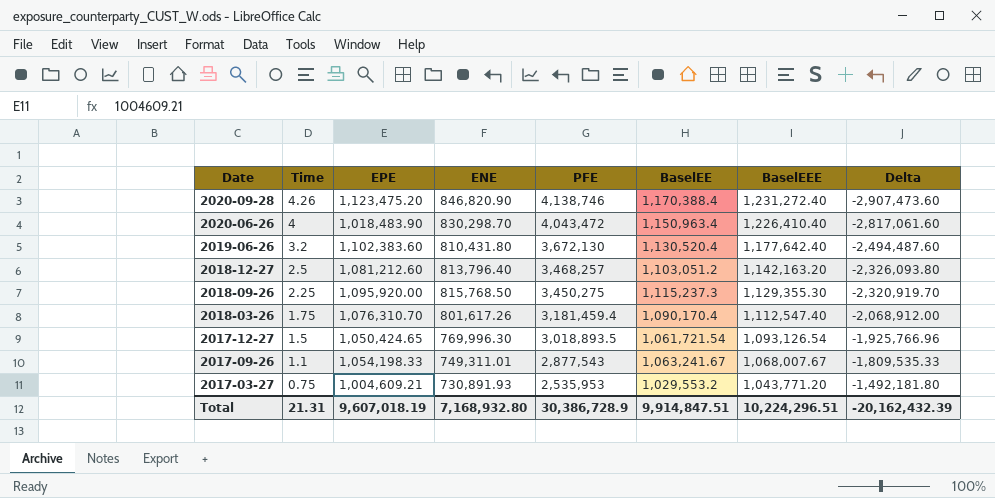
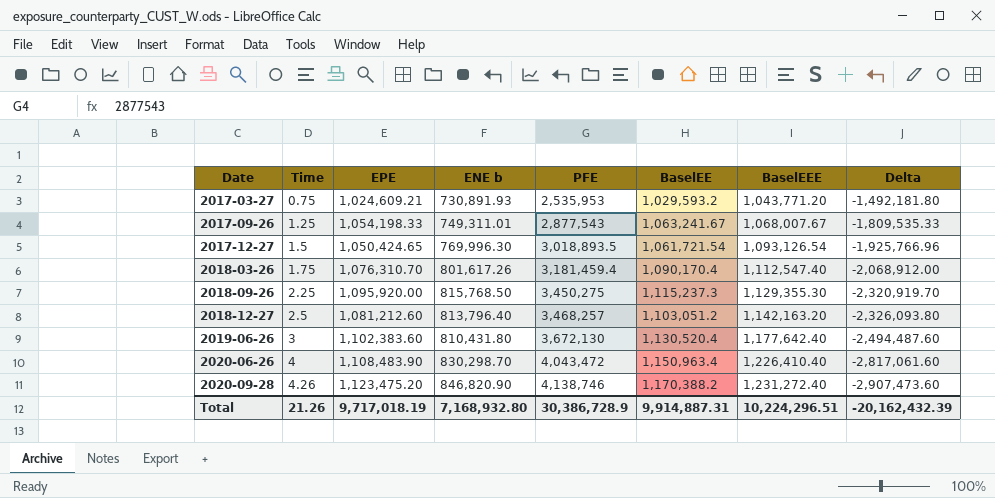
row order: Date descending -> Date ascending
column name: ENE -> ENE b
2017-03-27 | EPE: 1,004,609.21 -> 1,024,609.21
2017-03-27 | BaselEE: 1,029,553.2 -> 1,029,593.2
2017-09-26 | Time: 1.1 -> 1.25
2019-06-26 | Time: 3.2 -> 3
2020-06-26 | EPE: 1,018,483.90 -> 1,108,483.90
2020-09-28 | BaselEE: 1,170,388.4 -> 1,170,388.2
Total | Time: 21.31 -> 21.26
Total | EPE: 9,607,018.19 -> 9,717,018.19
Total | BaselEE: 9,914,847.51 -> 9,914,887.31

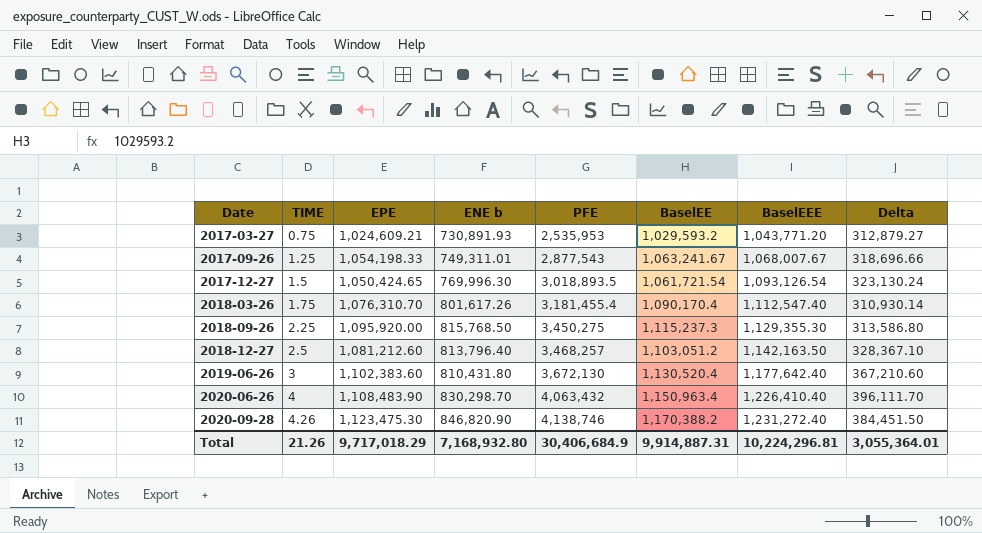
column name: Time -> TIME
column Delta | formula: [BaselEEE] - [PFE] -> [BaselEEE] - [ENE b]
2018-03-26 | PFE: 3,181,459.4 -> 3,181,455.4
2018-12-27 | BaselEEE: 1,142,163.20 -> 1,142,163.50
2020-06-26 | PFE: 4,043,472 -> 4,063,432
2020-09-28 | EPE: 1,123,475.20 -> 1,123,475.30
Total | EPE: 9,717,018.19 -> 9,717,018.29
Total | PFE: 30,386,728.9 -> 30,406,684.9
Total | BaselEEE: 10,224,296.51 -> 10,224,296.81
Total | Delta: -20,162,432.39 -> 3,055,364.01

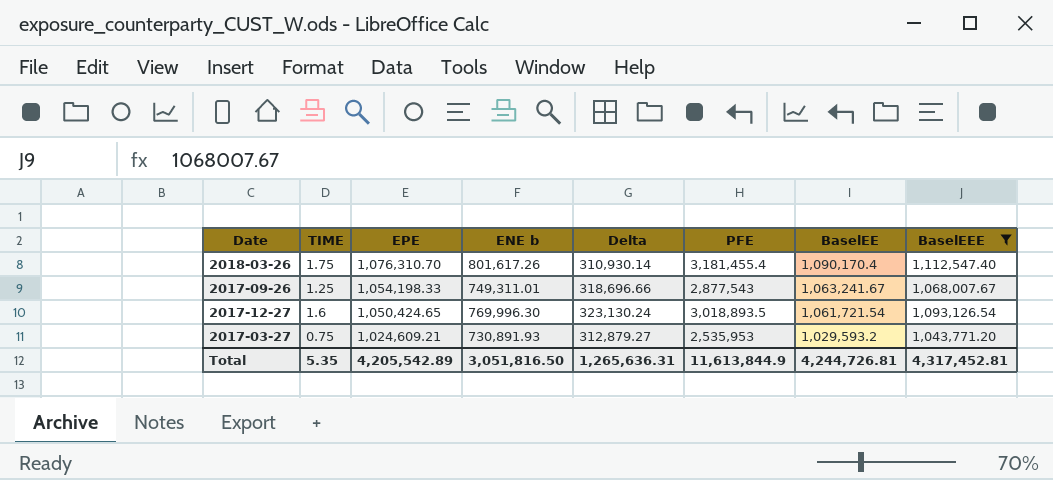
filter: none -> BaselEEE <= 1,112,547.40
row order: Date ascending -> EPE descending
column Delta | position: 8 -> 5
2017-12-27 | TIME: 1.5 -> 1.6
Total | TIME: 21.26 -> 5.35
Total | EPE: 9,717,018.29 -> 4,205,542.89
Total | ENE b: 7,168,932.80 -> 3,051,816.50
Total | Delta: 3,055,364.01 -> 1,265,636.31
Total | PFE: 30,406,684.9 -> 11,613,844.9
Total | BaselEE: 9,914,887.31 -> 4,244,726.81
Total | BaselEEE: 10,224,296.81 -> 4,317,452.81

